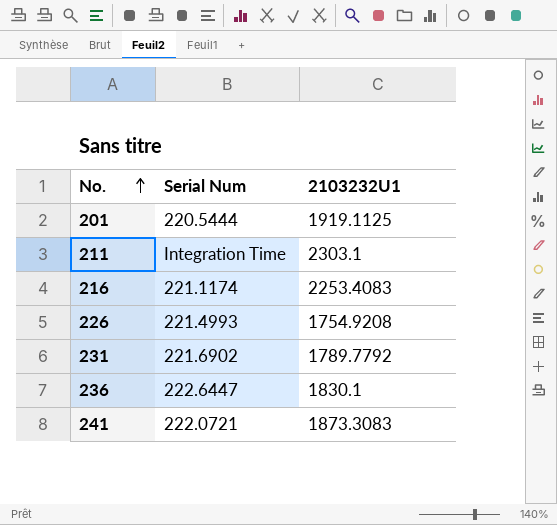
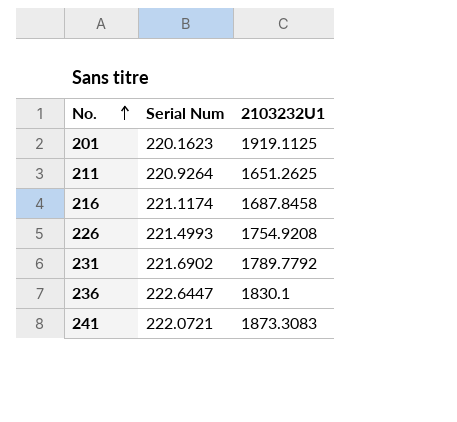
201 | Serial Num: 220.5444 -> 220.1623
211 | Serial Num: Integration Time -> 220.9264
211 | 2103232U1: 2303.1 -> 1651.2625
216 | 2103232U1: 2253.4083 -> 1687.8458

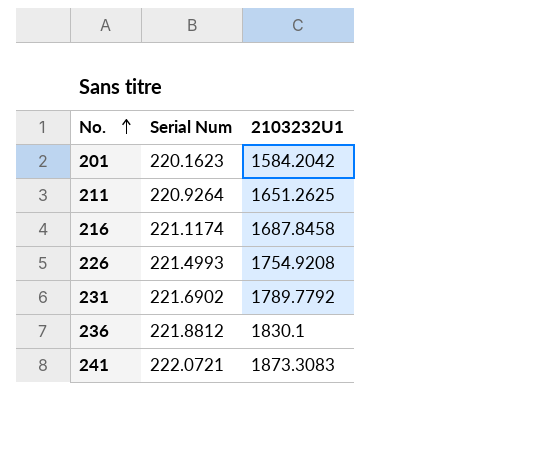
201 | 2103232U1: 1919.1125 -> 1584.2042
236 | Serial Num: 222.6447 -> 221.8812

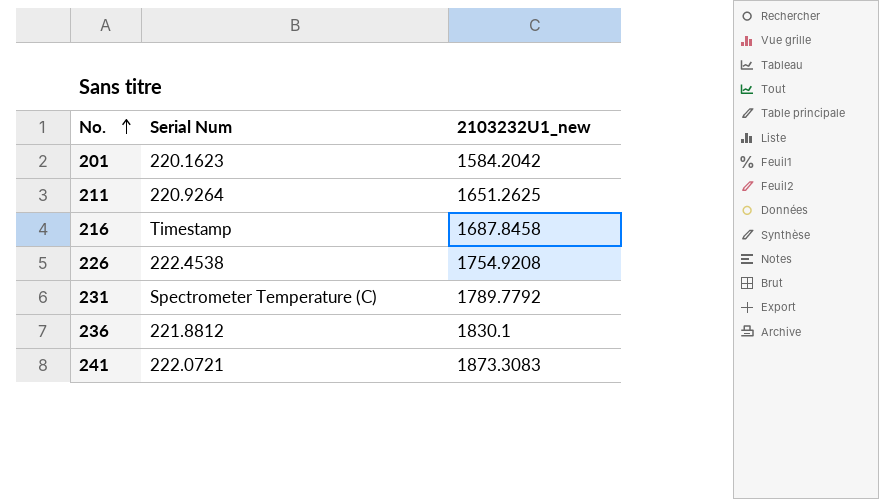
column name: 2103232U1 -> 2103232U1_new
216 | Serial Num: 221.1174 -> Timestamp
226 | Serial Num: 221.4993 -> 222.4538
231 | Serial Num: 221.6902 -> Spectrometer Temperature (C)

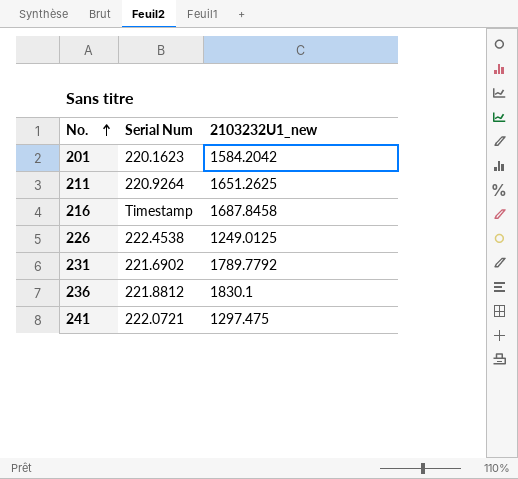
226 | 2103232U1_new: 1754.9208 -> 1249.0125
231 | Serial Num: Spectrometer Temperature (C) -> 221.6902
241 | 2103232U1_new: 1873.3083 -> 1297.475

